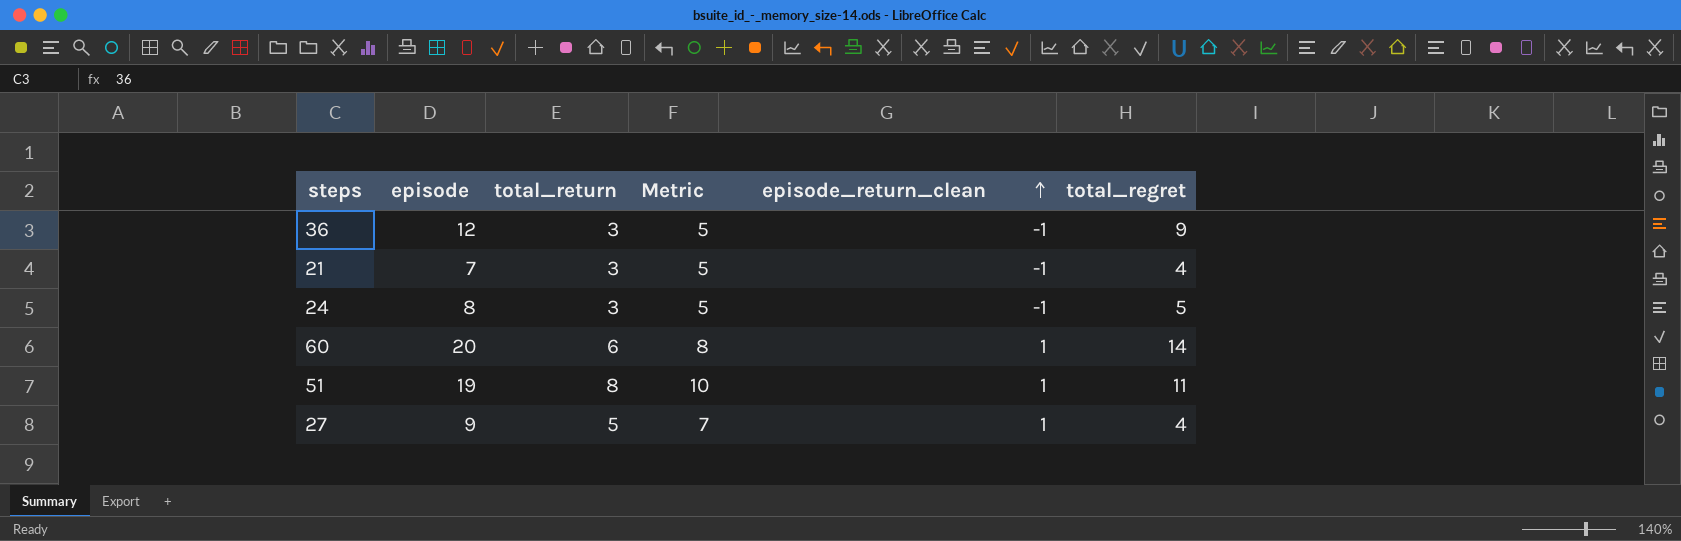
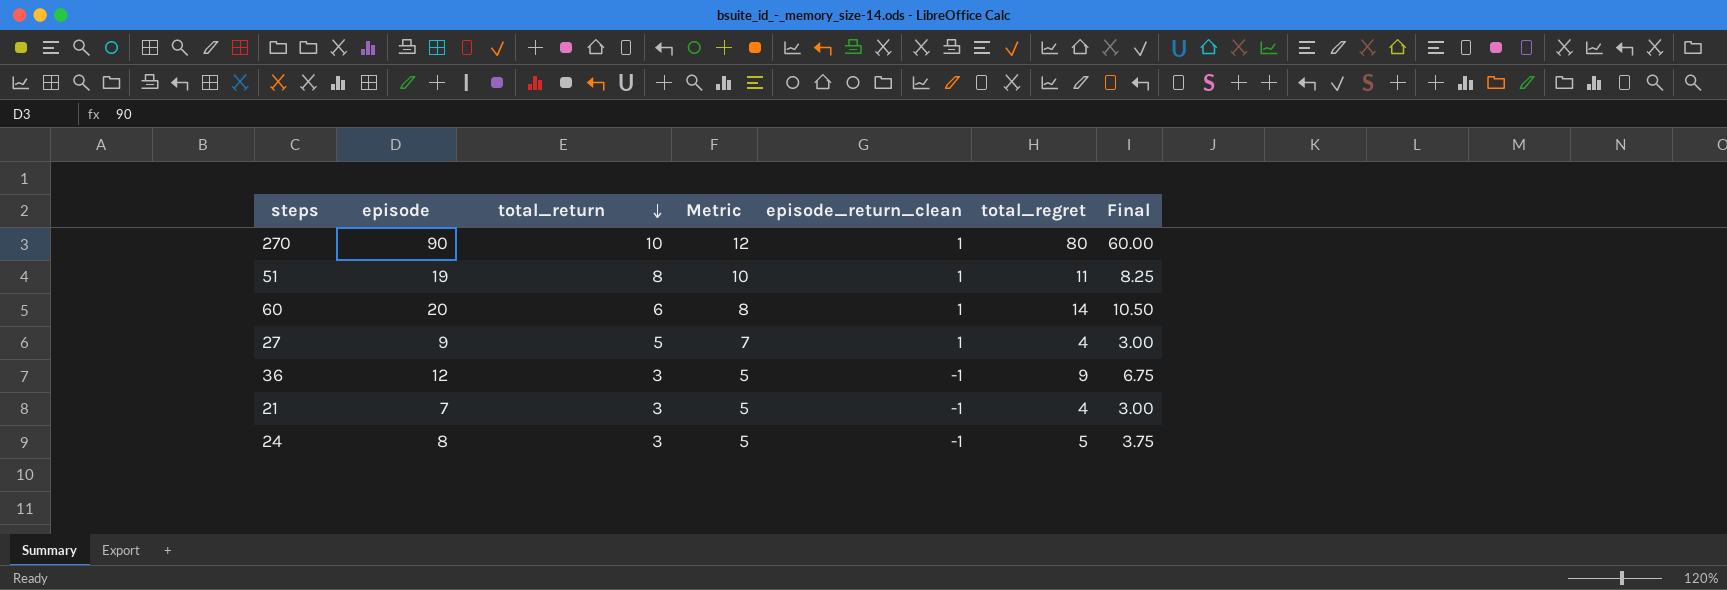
row order: episode_return_clean ascending -> total_return descending
column Final | formula: none -> [total_regret] * 0.75
row 270: none -> 90 | 10 | 12 | 1 | 80 | 60.00

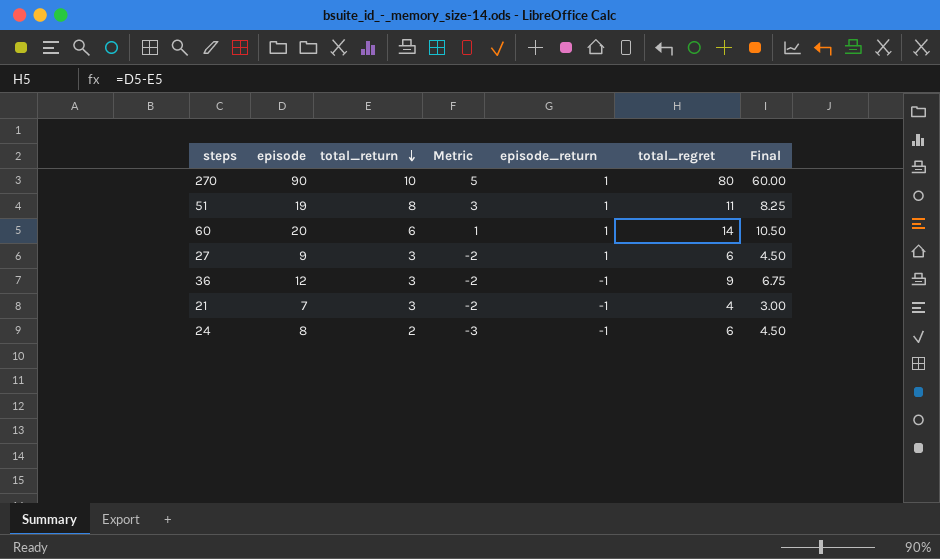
column Metric | formula: [total_return] + 2 -> [total_return] - 5
column name: episode_return_clean -> episode_return
27 | total_return: 5 -> 3
27 | total_regret: 4 -> 6
27 | Final: 3.00 -> 4.50
24 | total_return: 3 -> 2
24 | total_regret: 5 -> 6
24 | Final: 3.75 -> 4.50

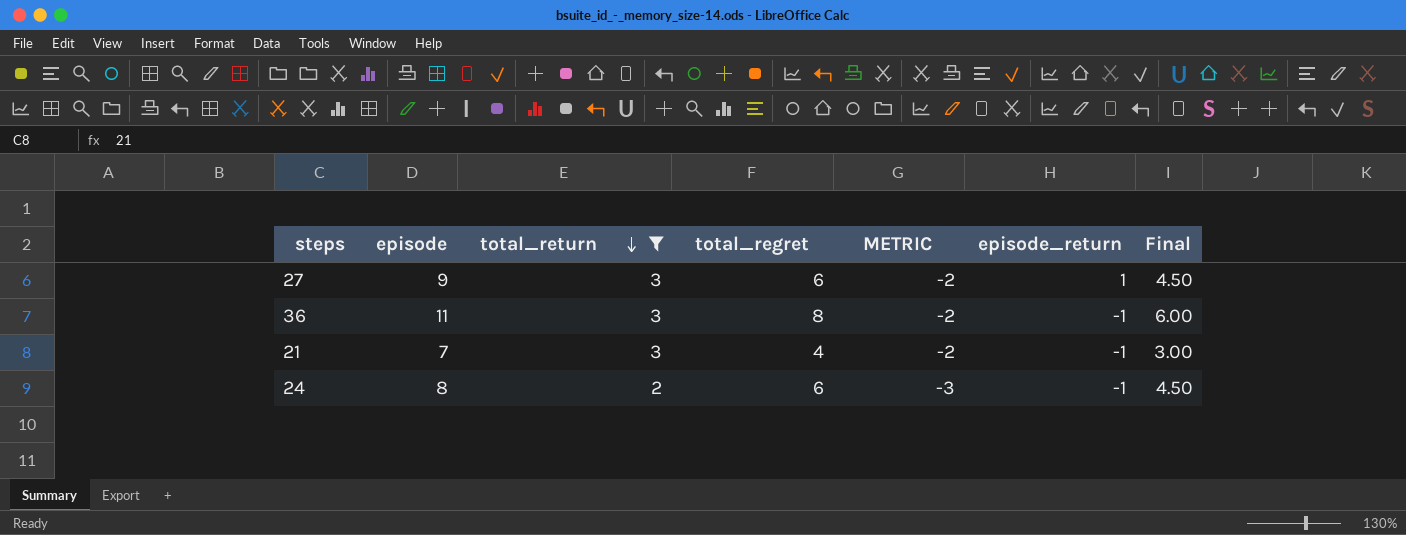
filter: none -> total_return <= 3
column total_regret | position: 6 -> 4
column name: Metric -> METRIC
36 | episode: 12 -> 11
36 | total_regret: 9 -> 8
36 | Final: 6.75 -> 6.00

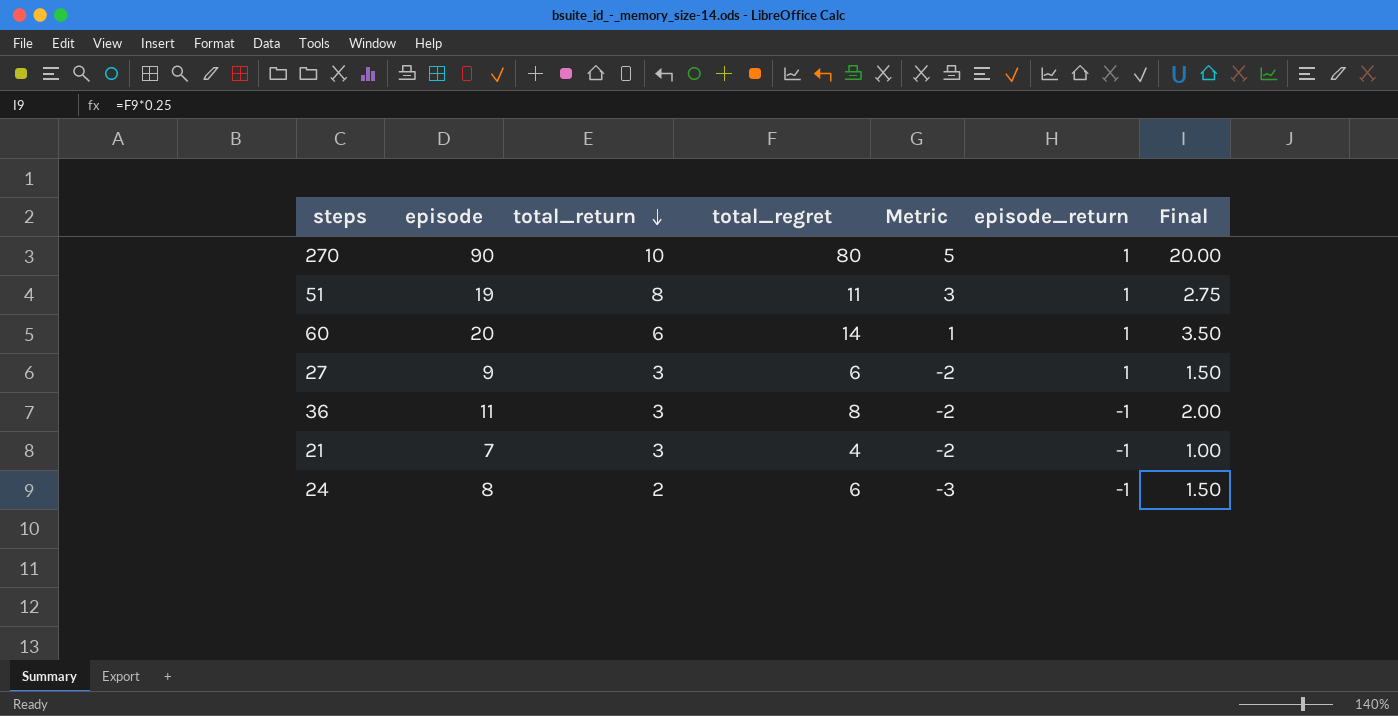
filter: total_return <= 3 -> none
column name: METRIC -> Metric
column Final | formula: [total_regret] * 0.75 -> [total_regret] * 0.25

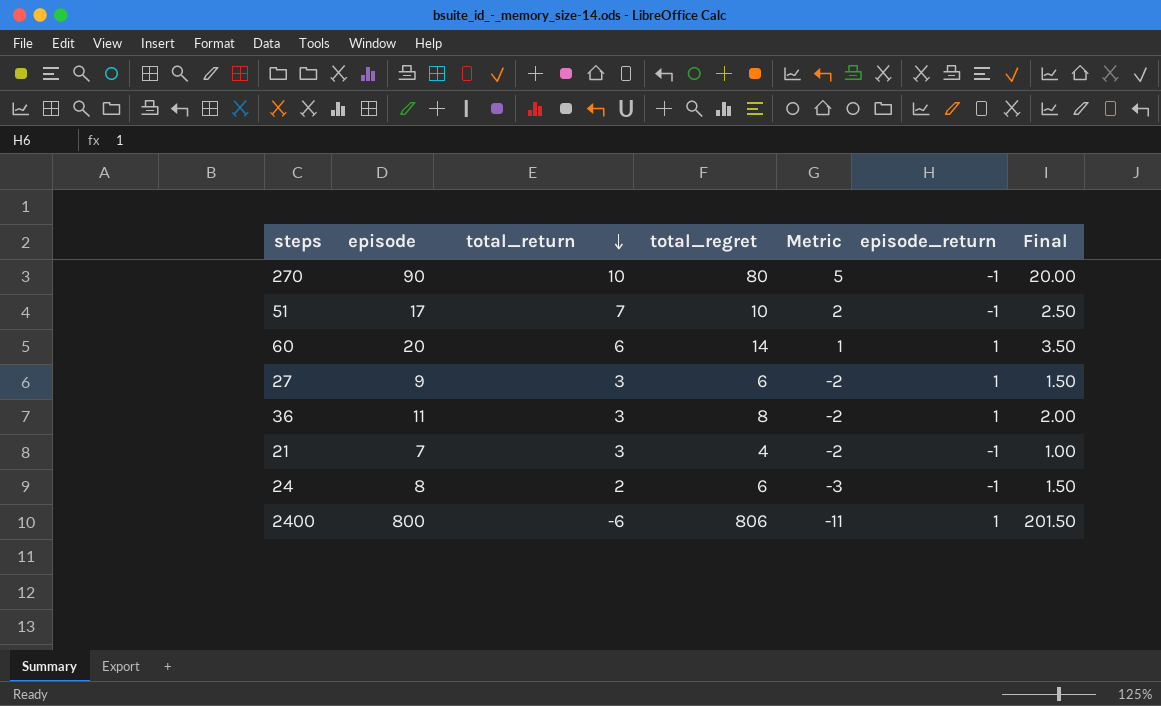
270 | episode_return: 1 -> -1
51 | episode: 19 -> 17
51 | total_return: 8 -> 7
51 | total_regret: 11 -> 10
51 | Metric: 3 -> 2
51 | episode_return: 1 -> -1
51 | Final: 2.75 -> 2.50
36 | episode_return: -1 -> 1
row 2400: none -> 800 | -6 | 806 | -11 | 1 | 201.50

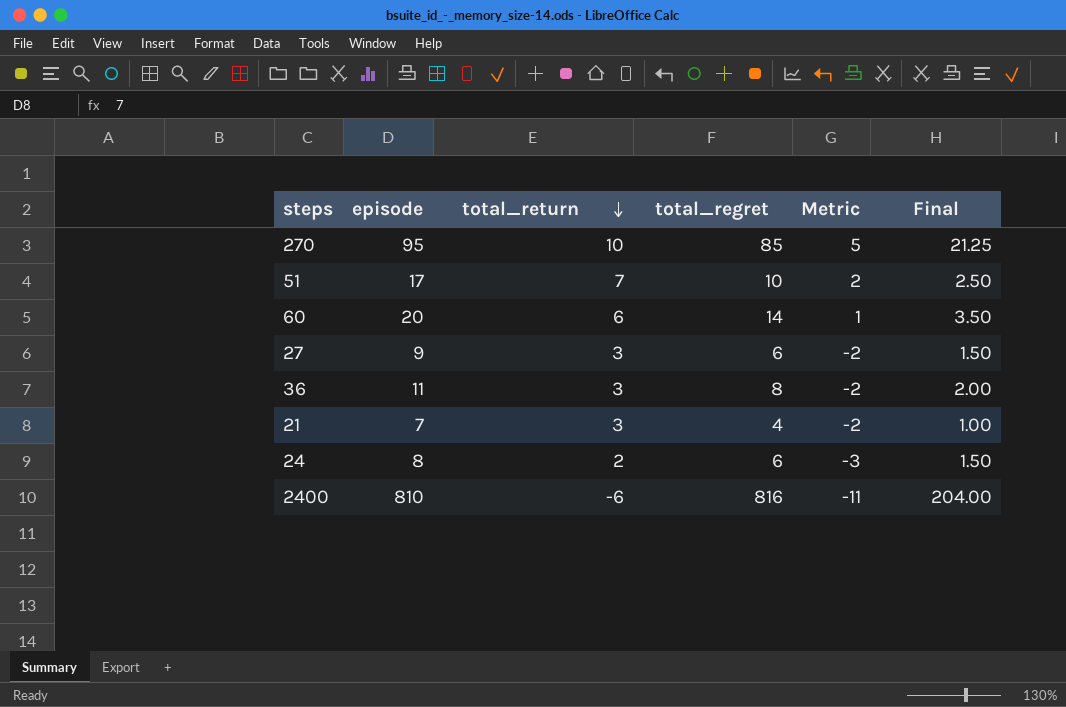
column episode_return | position: 6 -> none
270 | episode: 90 -> 95
270 | total_regret: 80 -> 85
270 | Final: 20.00 -> 21.25
2400 | episode: 800 -> 810
2400 | total_regret: 806 -> 816
2400 | Final: 201.50 -> 204.00

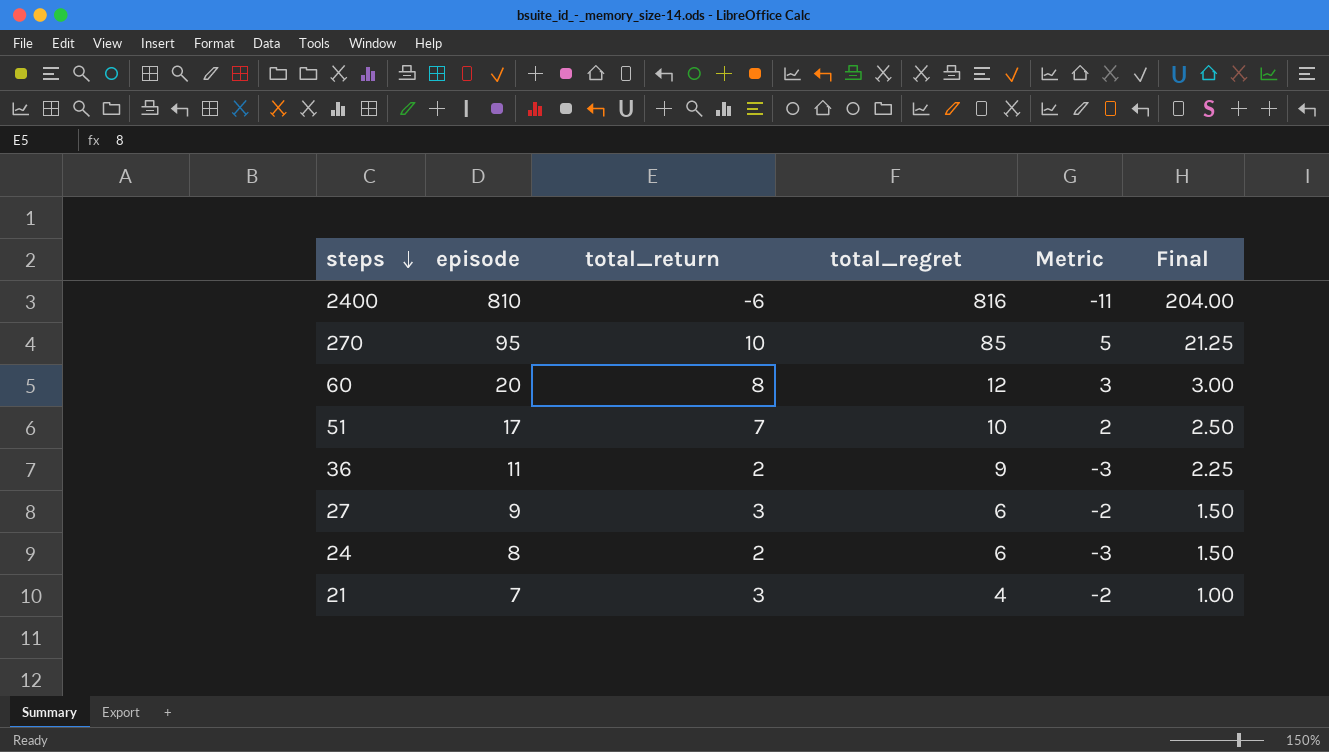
row order: total_return descending -> steps descending
60 | total_return: 6 -> 8
60 | total_regret: 14 -> 12
60 | Metric: 1 -> 3
60 | Final: 3.50 -> 3.00
36 | total_return: 3 -> 2
36 | total_regret: 8 -> 9
36 | Metric: -2 -> -3
36 | Final: 2.00 -> 2.25

